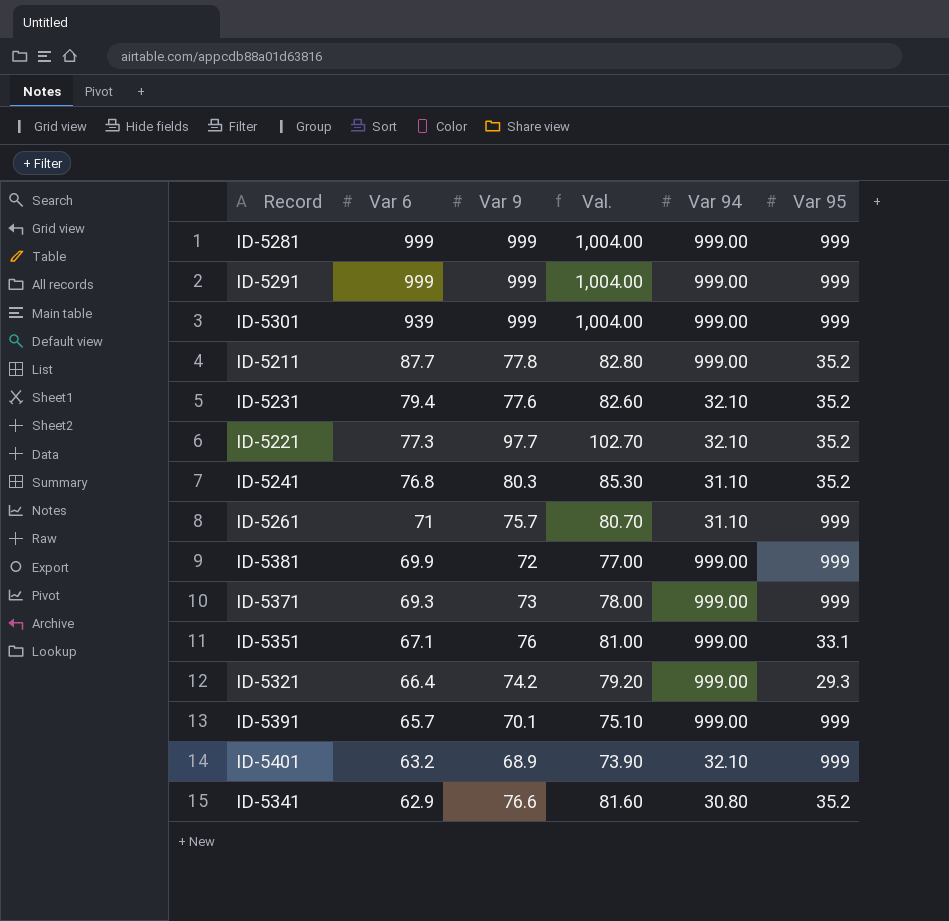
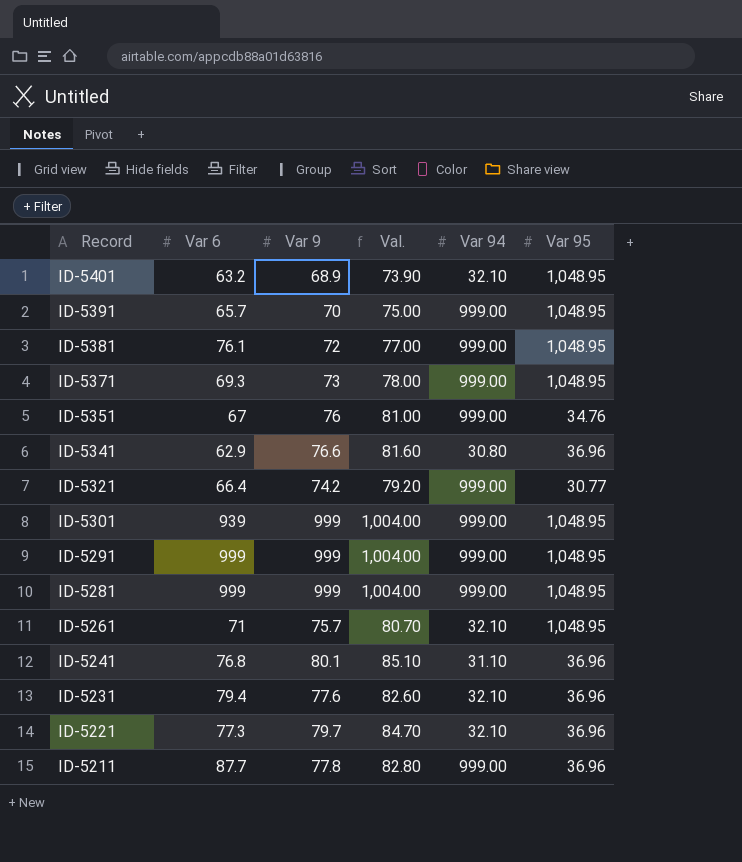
row order: Var 6 descending -> Record descending
ID-5401 | Var 95: 999 -> 1,048.95
ID-5391 | Var 9: 70.1 -> 70
ID-5391 | Val.: 75.10 -> 75.00
ID-5391 | Var 95: 999 -> 1,048.95
ID-5381 | Var 6: 69.9 -> 76.1
ID-5381 | Var 95: 999 -> 1,048.95
ID-5371 | Var 95: 999 -> 1,048.95
ID-5351 | Var 6: 67.1 -> 67
ID-5351 | Var 95: 33.1 -> 34.76
ID-5341 | Var 95: 35.2 -> 36.96
ID-5321 | Var 95: 29.3 -> 30.77
ID-5301 | Var 95: 999 -> 1,048.95
ID-5291 | Var 95: 999 -> 1,048.95
ID-5281 | Var 95: 999 -> 1,048.95
ID-5261 | Var 94: 31.10 -> 32.10
ID-5261 | Var 95: 999 -> 1,048.95
ID-5241 | Var 9: 80.3 -> 80.1
ID-5241 | Val.: 85.30 -> 85.10
ID-5241 | Var 95: 35.2 -> 36.96
ID-5231 | Var 95: 35.2 -> 36.96
ID-5221 | Var 9: 97.7 -> 79.7
ID-5221 | Val.: 102.70 -> 84.70
ID-5221 | Var 95: 35.2 -> 36.96
ID-5211 | Var 95: 35.2 -> 36.96

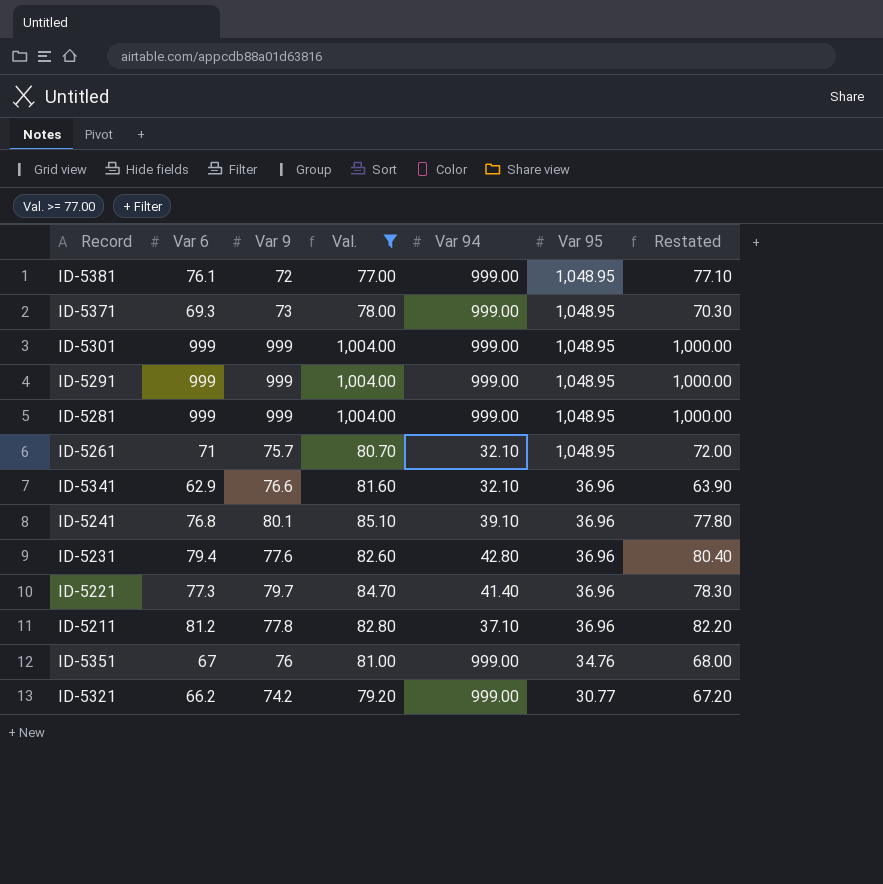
filter: none -> Val. >= 77.00
row order: Record descending -> Var 95 descending
column Restated | formula: none -> [Var 6] + 1
ID-5301 | Var 6: 939 -> 999
ID-5341 | Var 94: 30.80 -> 32.10
ID-5241 | Var 94: 31.10 -> 39.10
ID-5231 | Var 94: 32.10 -> 42.80
ID-5221 | Var 94: 32.10 -> 41.40
ID-5211 | Var 6: 87.7 -> 81.2
ID-5211 | Var 94: 999.00 -> 37.10
ID-5321 | Var 6: 66.4 -> 66.2

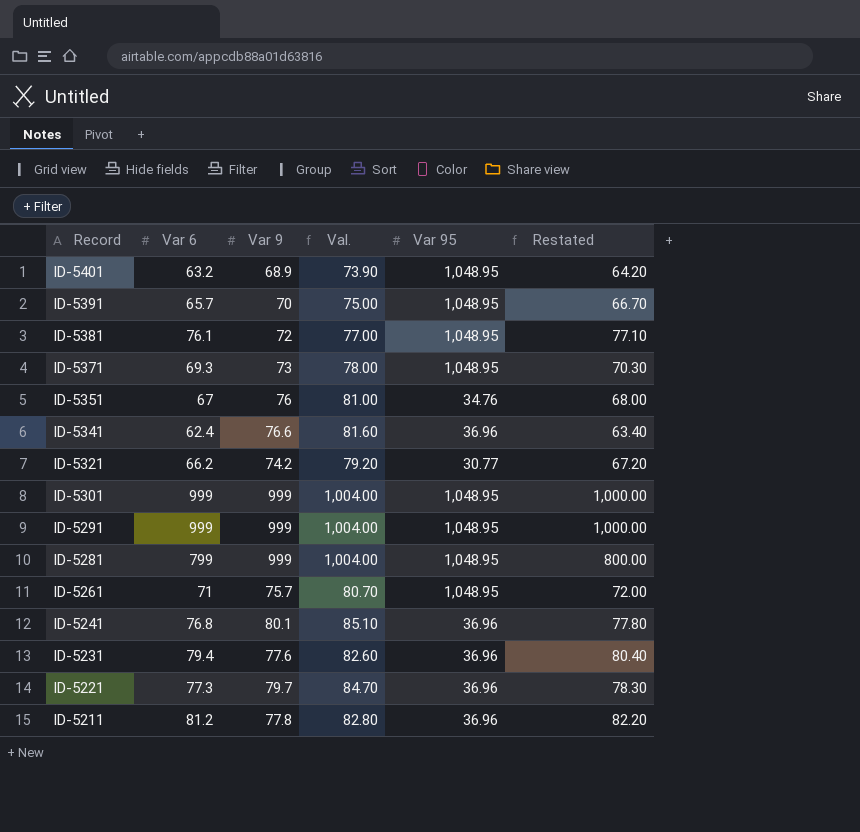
filter: Val. >= 77.00 -> none
row order: Var 95 descending -> Record descending
column Var 94 | position: 5 -> none
ID-5341 | Var 6: 62.9 -> 62.4
ID-5341 | Restated: 63.90 -> 63.40
ID-5281 | Var 6: 999 -> 799
ID-5281 | Restated: 1,000.00 -> 800.00

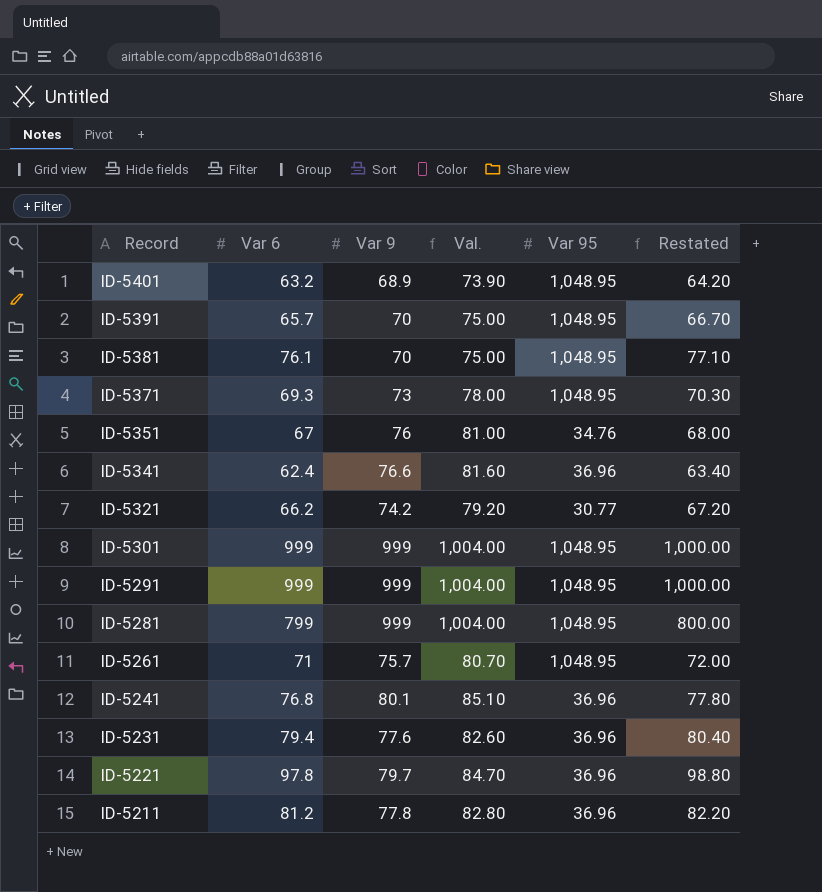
ID-5381 | Var 9: 72 -> 70
ID-5381 | Val.: 77.00 -> 75.00
ID-5221 | Var 6: 77.3 -> 97.8
ID-5221 | Restated: 78.30 -> 98.80

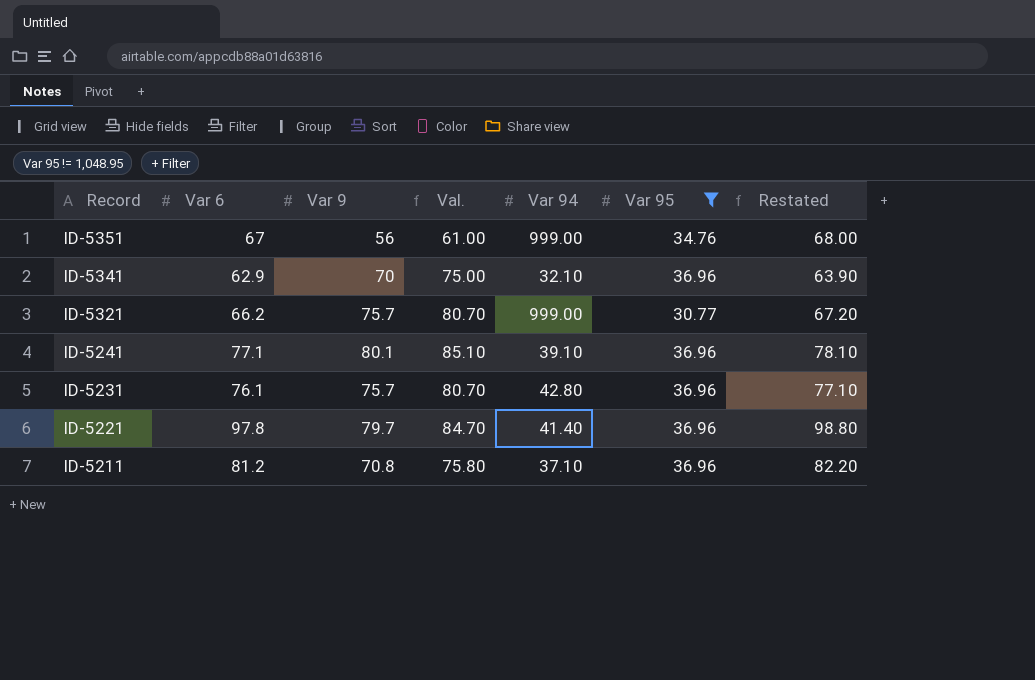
filter: none -> Var 95 != 1,048.95
column Var 94 | position: none -> 5
ID-5351 | Var 9: 76 -> 56
ID-5351 | Val.: 81.00 -> 61.00
ID-5341 | Var 6: 62.4 -> 62.9
ID-5341 | Var 9: 76.6 -> 70
ID-5341 | Val.: 81.60 -> 75.00
ID-5341 | Restated: 63.40 -> 63.90
ID-5321 | Var 9: 74.2 -> 75.7
ID-5321 | Val.: 79.20 -> 80.70
ID-5241 | Var 6: 76.8 -> 77.1
ID-5241 | Restated: 77.80 -> 78.10
ID-5231 | Var 6: 79.4 -> 76.1
ID-5231 | Var 9: 77.6 -> 75.7
ID-5231 | Val.: 82.60 -> 80.70
ID-5231 | Restated: 80.40 -> 77.10
ID-5211 | Var 9: 77.8 -> 70.8
ID-5211 | Val.: 82.80 -> 75.80

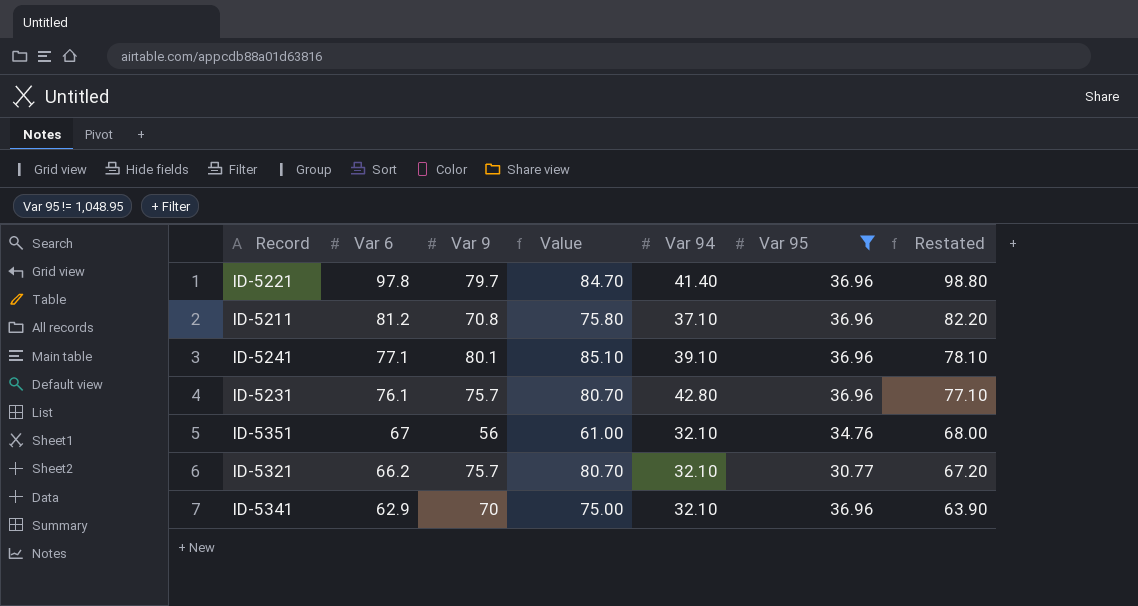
row order: Record descending -> Var 6 descending
column name: Val. -> Value
ID-5351 | Var 94: 999.00 -> 32.10
ID-5321 | Var 94: 999.00 -> 32.10

